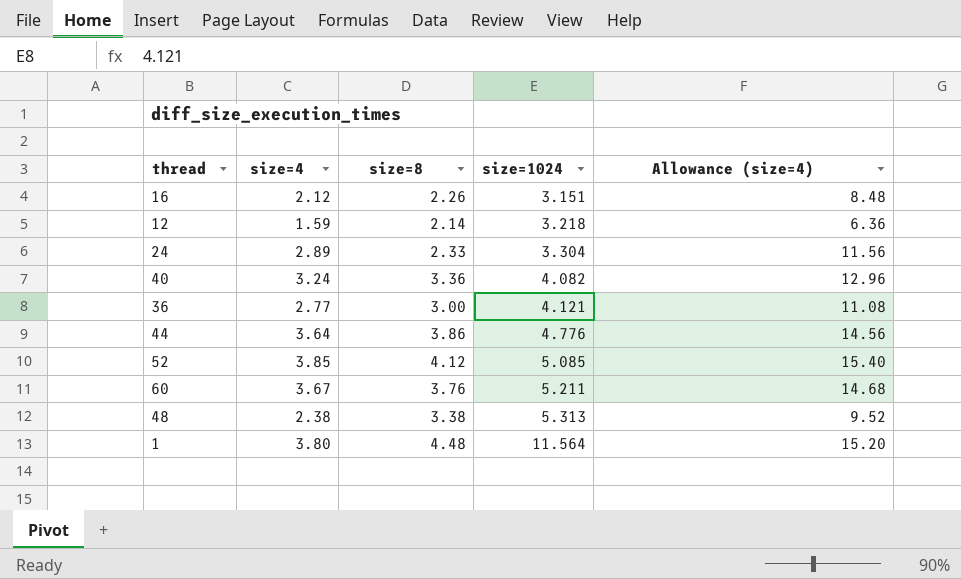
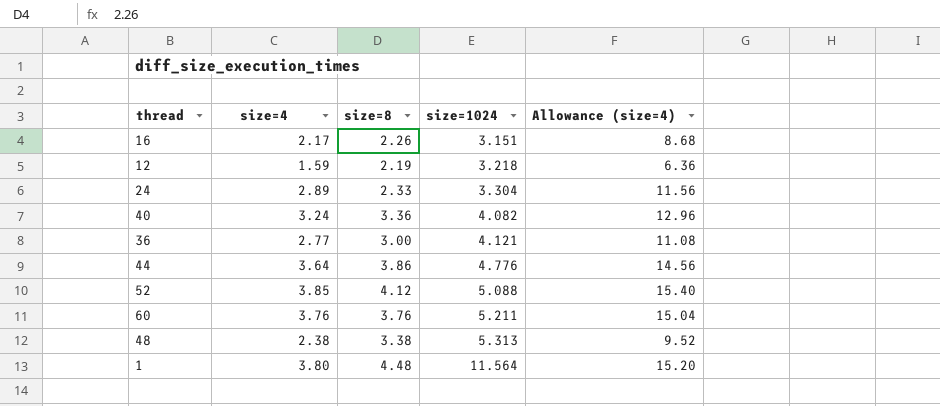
16 | size=4: 2.12 -> 2.17
16 | Allowance (size=4): 8.48 -> 8.68
12 | size=8: 2.14 -> 2.19
52 | size=1024: 5.085 -> 5.088
60 | size=4: 3.67 -> 3.76
60 | Allowance (size=4): 14.68 -> 15.04

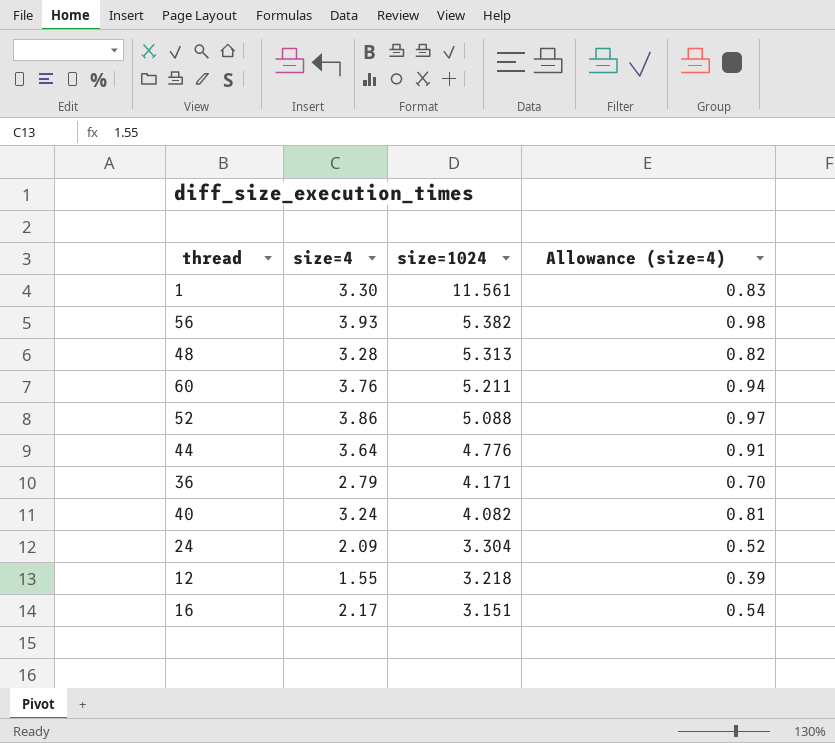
row order: size=1024 ascending -> size=1024 descending
column size=8 | position: 3 -> none
column Allowance (size=4) | formula: [size=4] * 4 -> [size=4] * 0.25
1 | size=4: 3.80 -> 3.30
1 | size=1024: 11.564 -> 11.561
row 56: none -> 3.93 | 5.382 | 0.98
48 | size=4: 2.38 -> 3.28
52 | size=4: 3.85 -> 3.86
36 | size=4: 2.77 -> 2.79
36 | size=1024: 4.121 -> 4.171
24 | size=4: 2.89 -> 2.09
12 | size=4: 1.59 -> 1.55

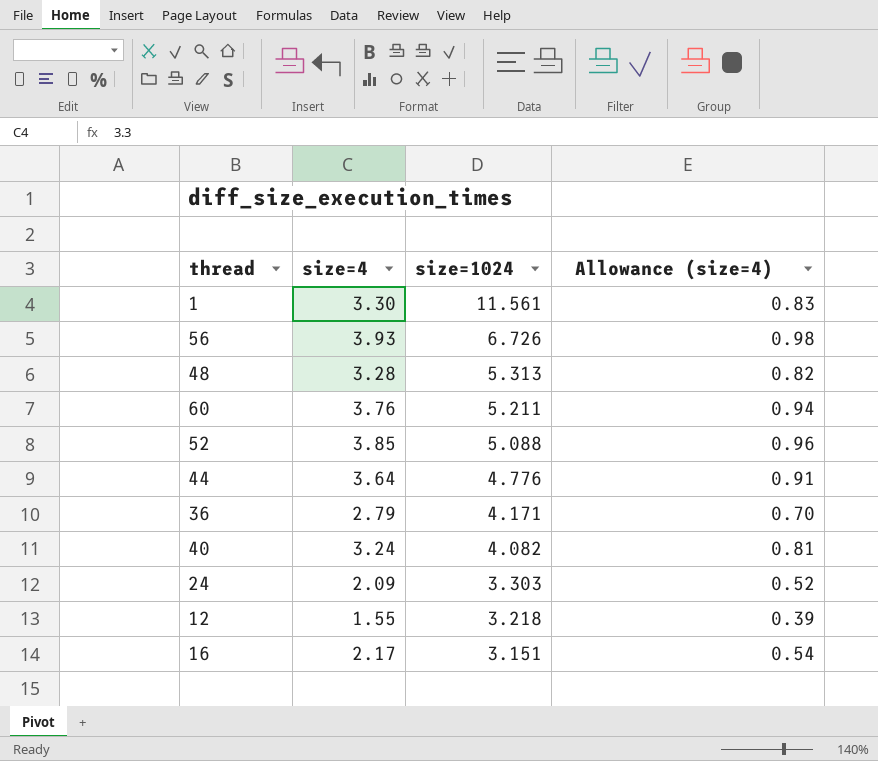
56 | size=1024: 5.382 -> 6.726
52 | size=4: 3.86 -> 3.85
52 | Allowance (size=4): 0.97 -> 0.96
24 | size=1024: 3.304 -> 3.303

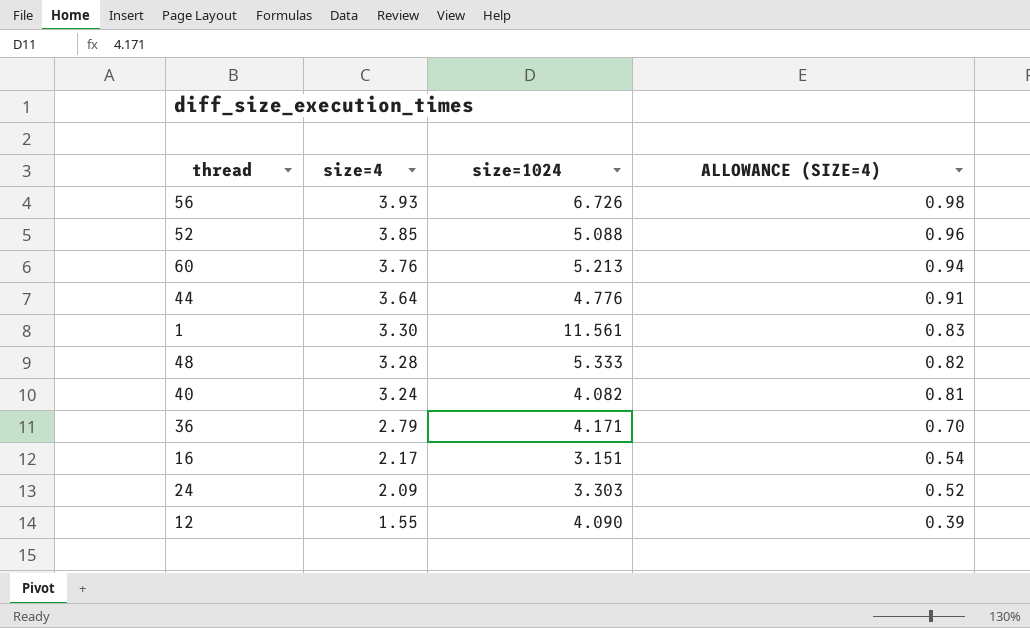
row order: size=1024 descending -> size=4 descending
column name: Allowance (size=4) -> ALLOWANCE (SIZE=4)
60 | size=1024: 5.211 -> 5.213
48 | size=1024: 5.313 -> 5.333
12 | size=1024: 3.218 -> 4.090

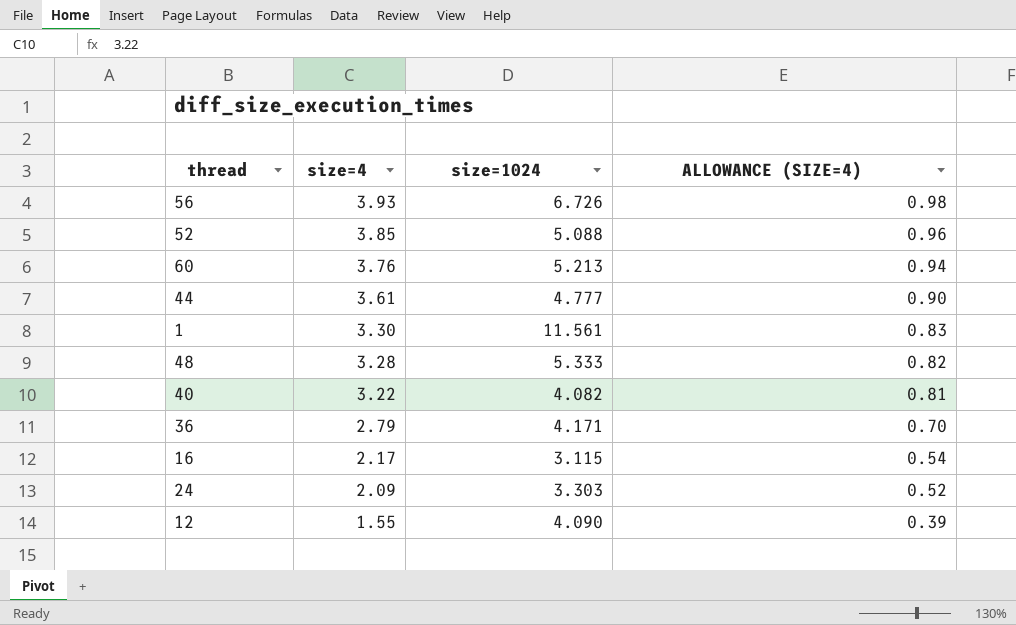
44 | size=4: 3.64 -> 3.61
44 | size=1024: 4.776 -> 4.777
44 | ALLOWANCE (SIZE=4): 0.91 -> 0.90
40 | size=4: 3.24 -> 3.22
16 | size=1024: 3.151 -> 3.115

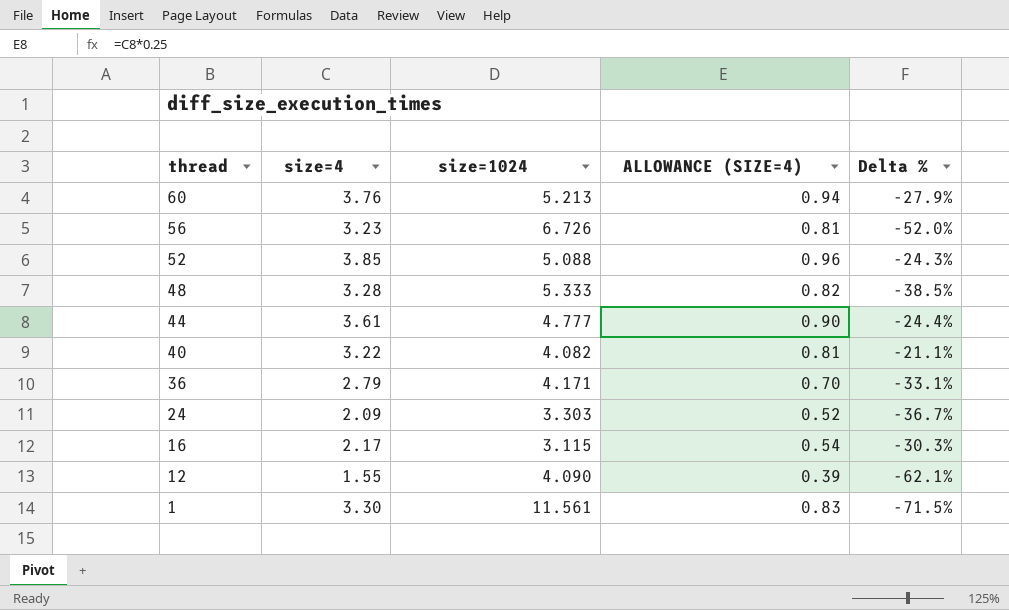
row order: size=4 descending -> thread descending
column Delta % | formula: none -> ([size=4] - [size=1024]) / [size=1024]
56 | size=4: 3.93 -> 3.23
56 | ALLOWANCE (SIZE=4): 0.98 -> 0.81

